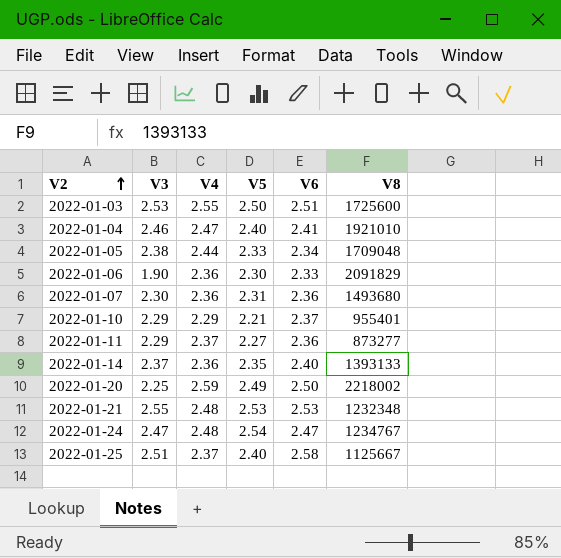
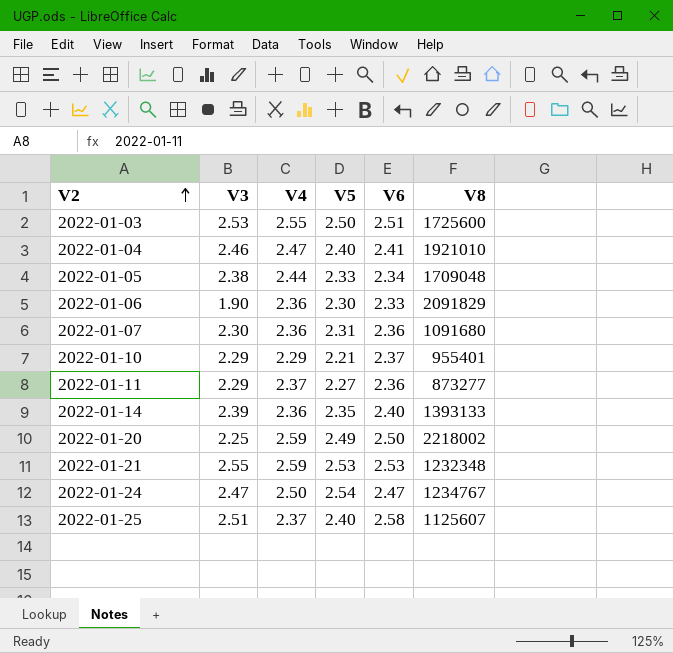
2022-01-07 | V8: 1493680 -> 1091680
2022-01-14 | V3: 2.37 -> 2.39
2022-01-21 | V4: 2.48 -> 2.59
2022-01-24 | V4: 2.48 -> 2.50
2022-01-25 | V8: 1125667 -> 1125607

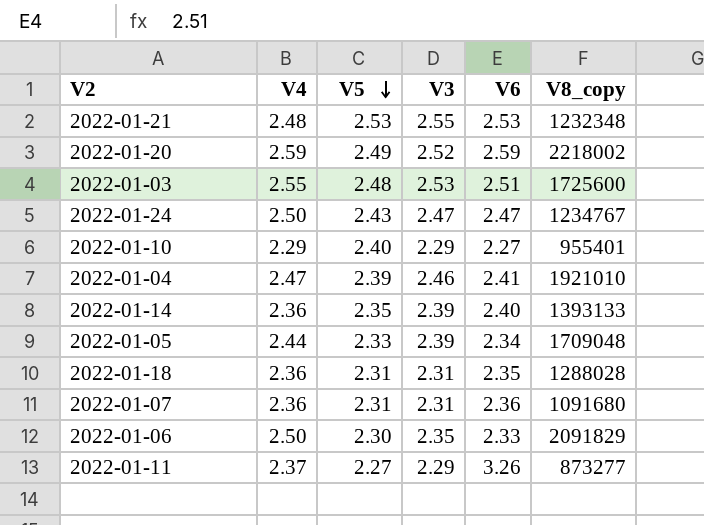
row order: V2 ascending -> V5 descending
column V3 | position: 2 -> 4
column name: V8 -> V8_copy
row 2022-01-25: 2.51 | 2.37 | 2.40 | 2.58 | 1125607 -> none
2022-01-21 | V4: 2.59 -> 2.48
2022-01-20 | V3: 2.25 -> 2.52
2022-01-20 | V6: 2.50 -> 2.59
2022-01-03 | V5: 2.50 -> 2.48
2022-01-24 | V5: 2.54 -> 2.43
2022-01-10 | V5: 2.21 -> 2.40
2022-01-10 | V6: 2.37 -> 2.27
2022-01-04 | V5: 2.40 -> 2.39
2022-01-05 | V3: 2.38 -> 2.39
row 2022-01-18: none -> 2.36 | 2.31 | 2.31 | 2.35 | 1288028
2022-01-07 | V3: 2.30 -> 2.31
2022-01-06 | V4: 2.36 -> 2.50
2022-01-06 | V3: 1.90 -> 2.35
2022-01-11 | V6: 2.36 -> 3.26

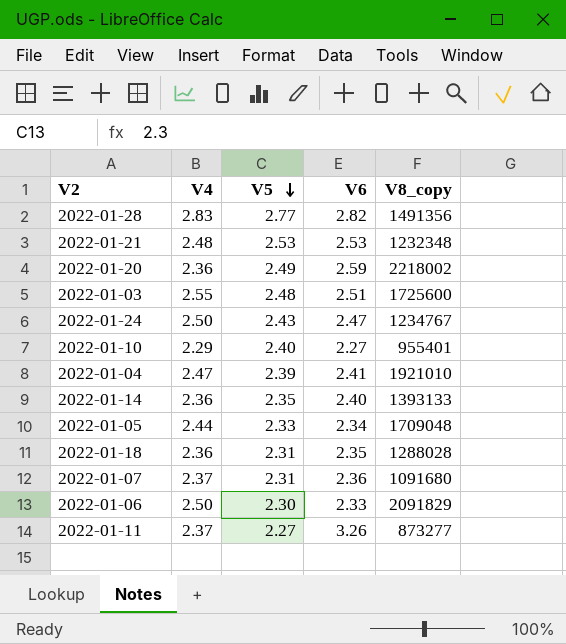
column V3 | position: 4 -> none
row 2022-01-28: none -> 2.83 | 2.77 | 2.82 | 1491356
2022-01-20 | V4: 2.59 -> 2.36
2022-01-07 | V4: 2.36 -> 2.37

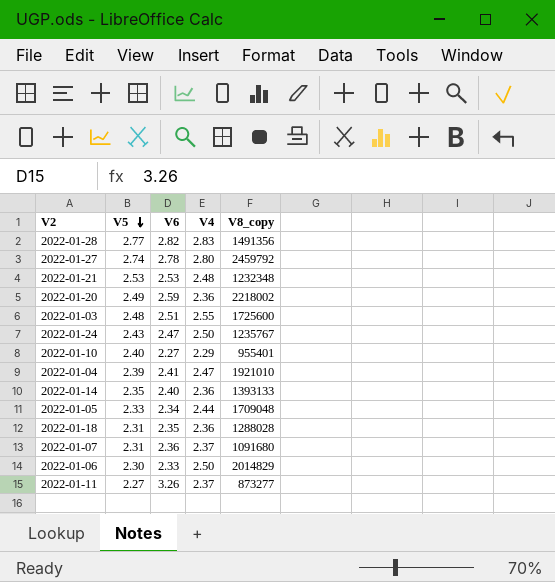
column V4 | position: 2 -> 4
row 2022-01-27: none -> 2.74 | 2.78 | 2.80 | 2459792
2022-01-24 | V8_copy: 1234767 -> 1235767
2022-01-06 | V8_copy: 2091829 -> 2014829

